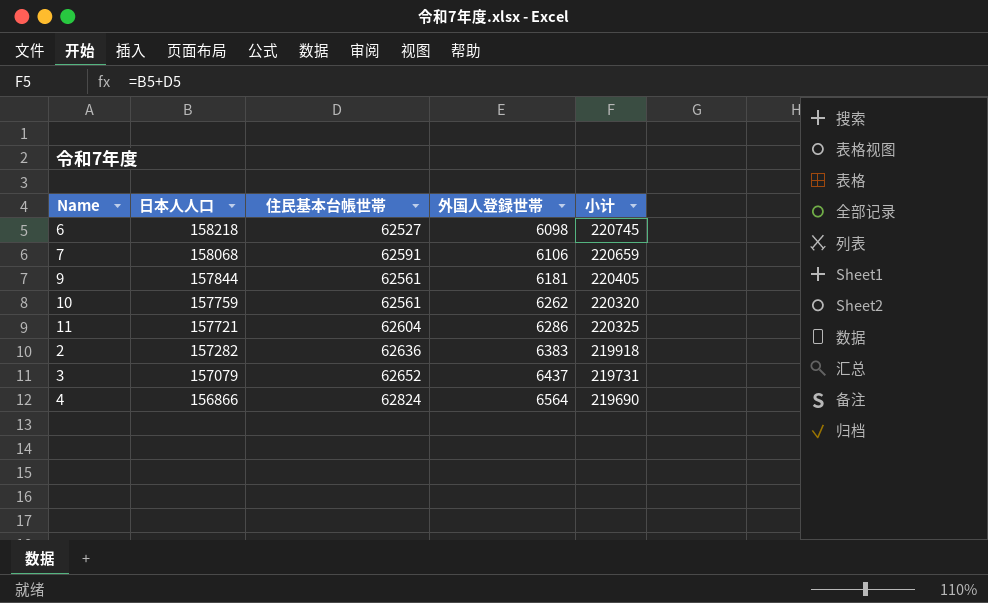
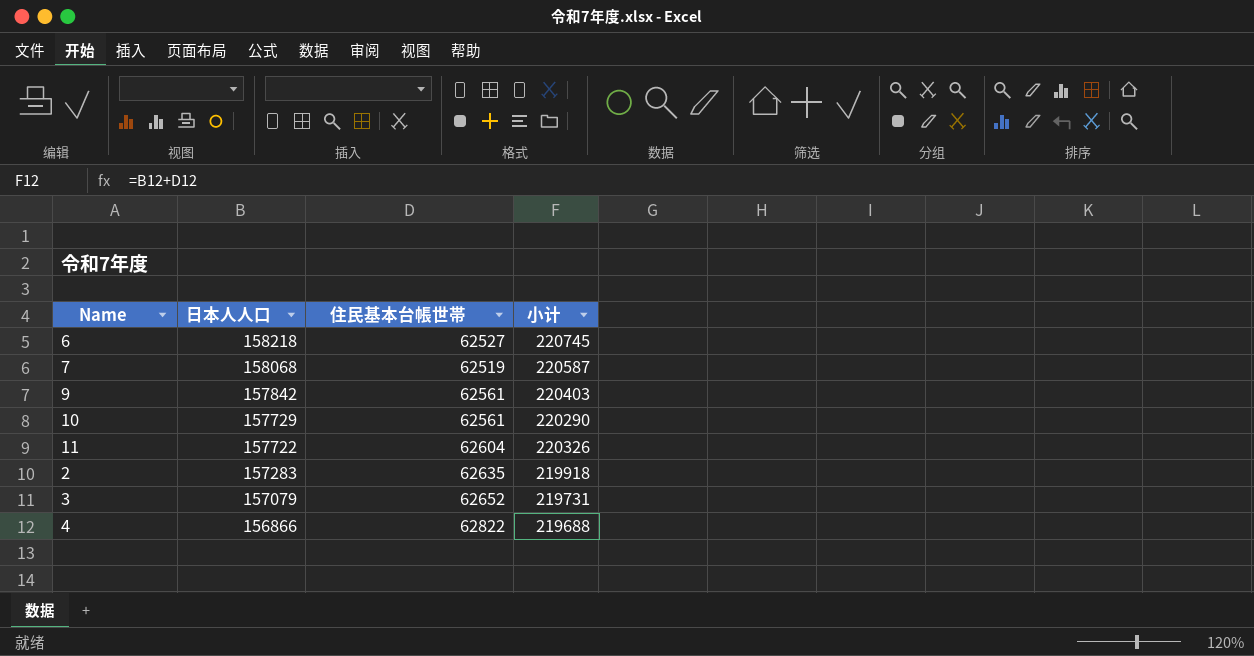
column 外国人登録世帯 | position: 4 -> none
7 | 住民基本台帳世帯: 62591 -> 62519
7 | 小计: 220659 -> 220587
9 | 日本人人口: 157844 -> 157842
9 | 小计: 220405 -> 220403
10 | 日本人人口: 157759 -> 157729
10 | 小计: 220320 -> 220290
11 | 日本人人口: 157721 -> 157722
11 | 小计: 220325 -> 220326
2 | 日本人人口: 157282 -> 157283
2 | 住民基本台帳世帯: 62636 -> 62635
4 | 住民基本台帳世帯: 62824 -> 62822
4 | 小计: 219690 -> 219688

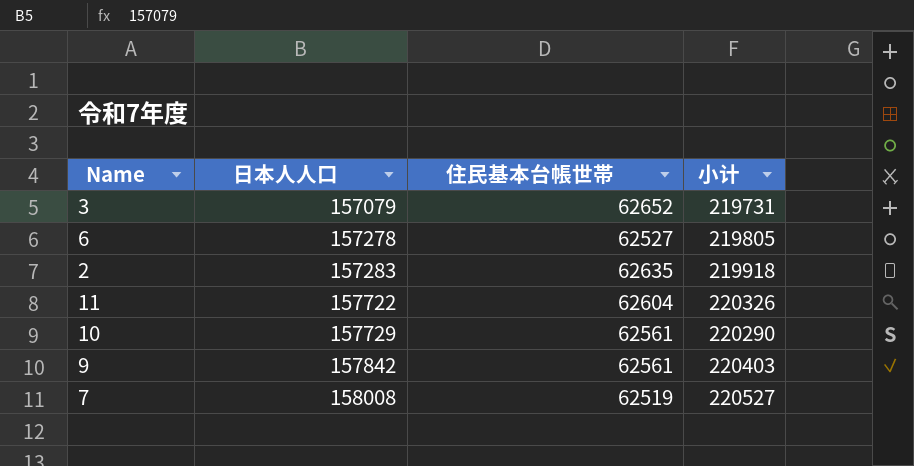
row order: 日本人人口 descending -> 日本人人口 ascending
row 4: 156866 | 62822 | 219688 -> none
6 | 日本人人口: 158218 -> 157278
6 | 小计: 220745 -> 219805
7 | 日本人人口: 158068 -> 158008
7 | 小计: 220587 -> 220527

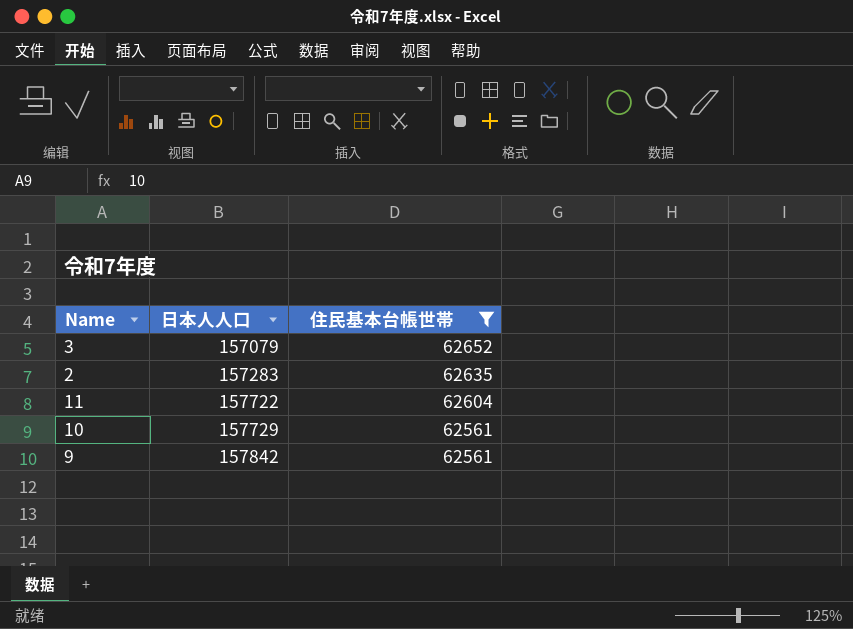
filter: none -> 住民基本台帳世帯 >= 62561
column 小计 | formula: [日本人人口] + [住民基本台帳世帯] -> none

